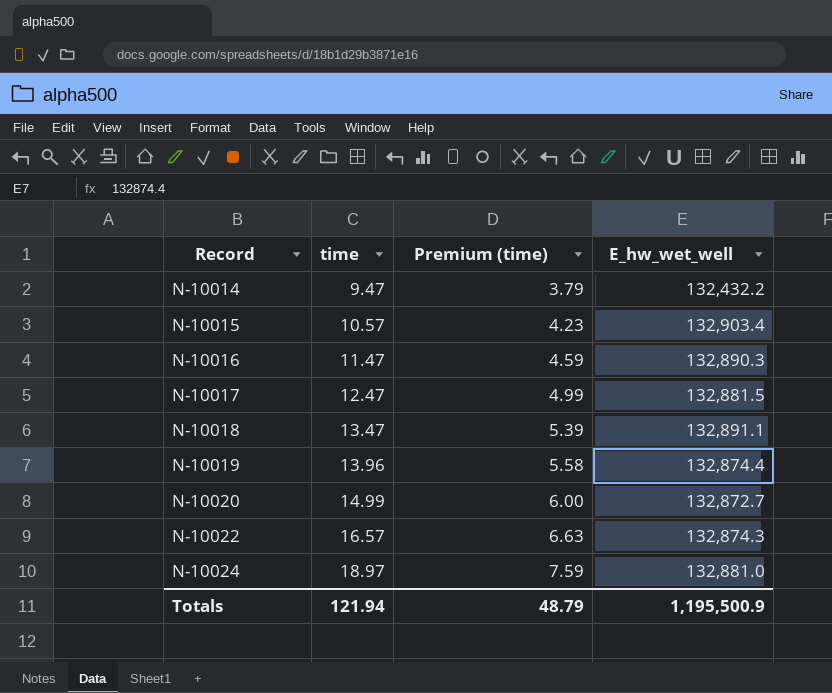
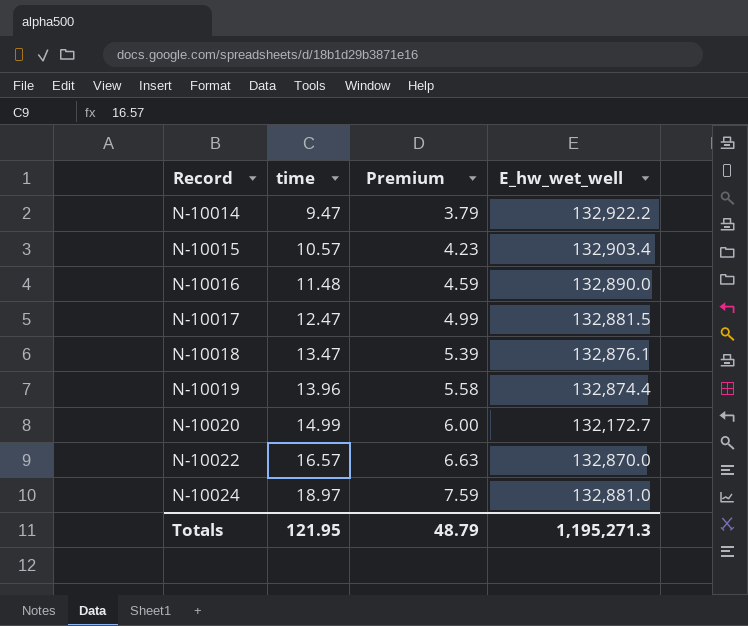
column name: Premium (time) -> Premium
N-10014 | E_hw_wet_well: 132,432.2 -> 132,922.2
N-10016 | time: 11.47 -> 11.48
N-10016 | E_hw_wet_well: 132,890.3 -> 132,890.0
N-10018 | E_hw_wet_well: 132,891.1 -> 132,876.1
N-10020 | E_hw_wet_well: 132,872.7 -> 132,172.7
N-10022 | E_hw_wet_well: 132,874.3 -> 132,870.0
Totals | time: 121.94 -> 121.95
Totals | E_hw_wet_well: 1,195,500.9 -> 1,195,271.3

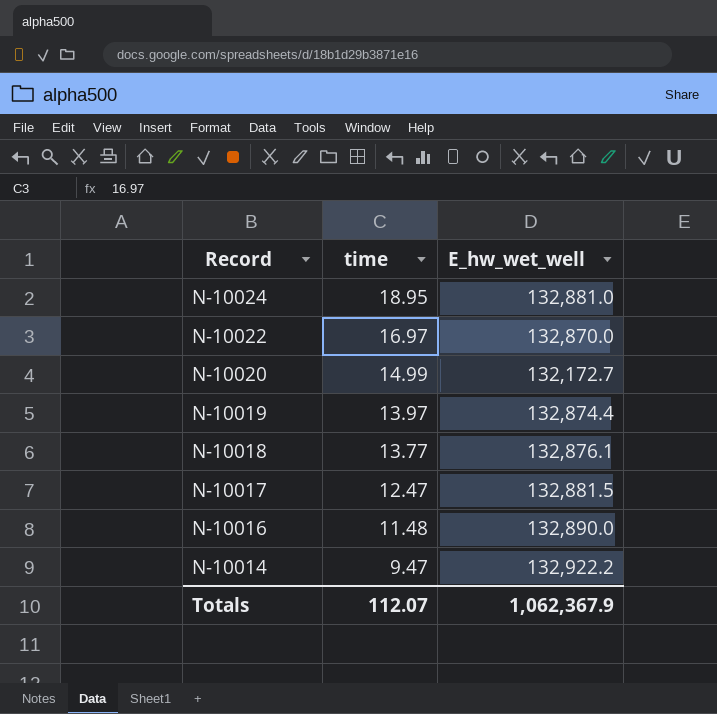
row order: Record ascending -> Record descending
column Premium | formula: [time] * 0.4 -> none
row N-10015: 10.57 | 4.23 | 132,903.4 -> none
N-10024 | time: 18.97 -> 18.95
N-10022 | time: 16.57 -> 16.97
N-10019 | time: 13.96 -> 13.97
N-10018 | time: 13.47 -> 13.77
Totals | time: 121.95 -> 112.07
Totals | E_hw_wet_well: 1,195,271.3 -> 1,062,367.9

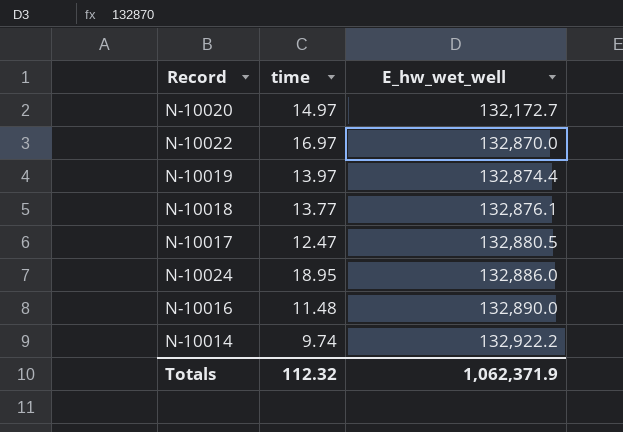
row order: Record descending -> E_hw_wet_well ascending
N-10020 | time: 14.99 -> 14.97
N-10017 | E_hw_wet_well: 132,881.5 -> 132,880.5
N-10024 | E_hw_wet_well: 132,881.0 -> 132,886.0
N-10014 | time: 9.47 -> 9.74
Totals | time: 112.07 -> 112.32
Totals | E_hw_wet_well: 1,062,367.9 -> 1,062,371.9

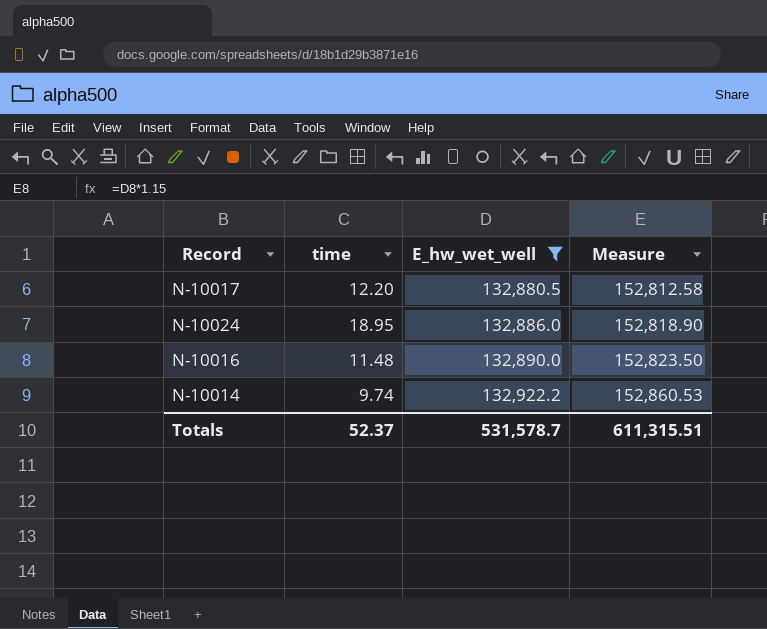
filter: none -> E_hw_wet_well >= 132,880.5
column Measure | formula: none -> [E_hw_wet_well] * 1.15
N-10017 | time: 12.47 -> 12.20
Totals | time: 112.32 -> 52.37
Totals | E_hw_wet_well: 1,062,371.9 -> 531,578.7

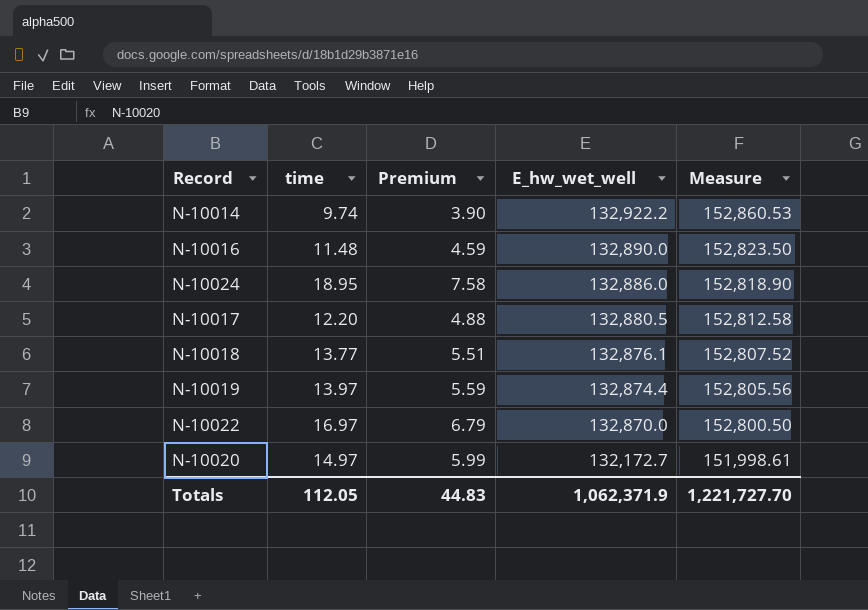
filter: E_hw_wet_well >= 132,880.5 -> none
row order: E_hw_wet_well ascending -> E_hw_wet_well descending
column Premium | formula: none -> [time] * 0.4
Totals | time: 52.37 -> 112.05
Totals | E_hw_wet_well: 531,578.7 -> 1,062,371.9
Totals | Measure: 611,315.51 -> 1,221,727.70

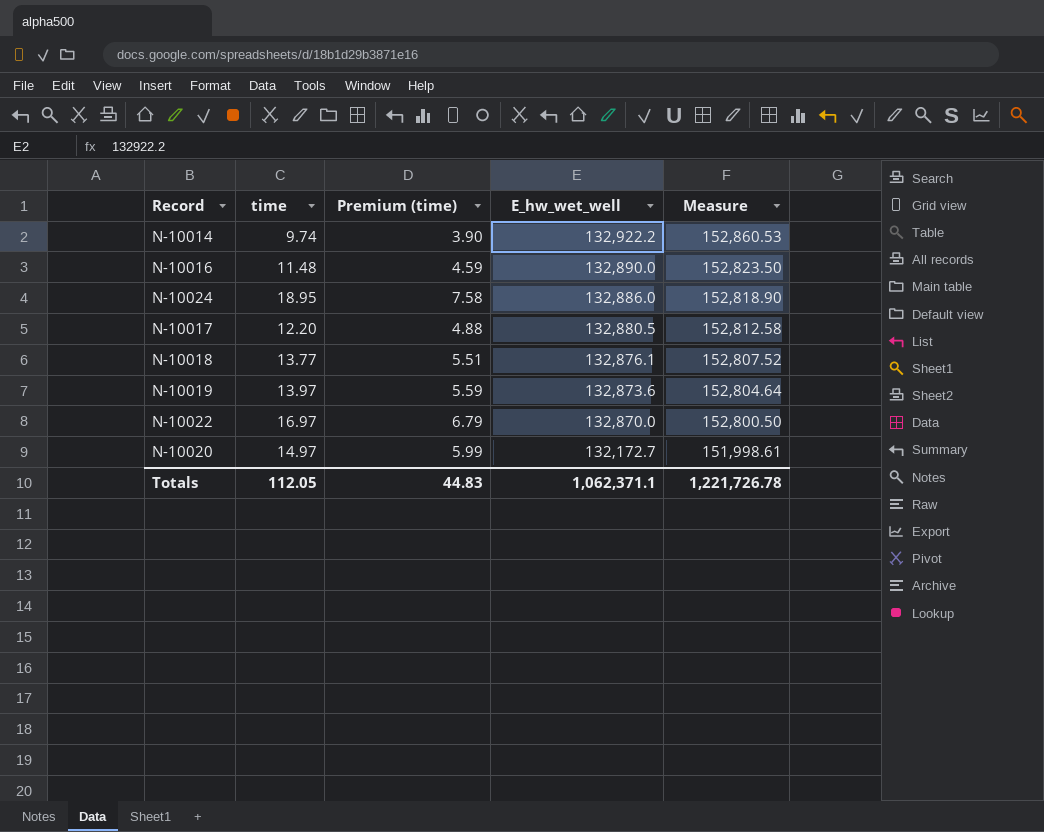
column name: Premium -> Premium (time)
N-10019 | E_hw_wet_well: 132,874.4 -> 132,873.6
N-10019 | Measure: 152,805.56 -> 152,804.64
Totals | E_hw_wet_well: 1,062,371.9 -> 1,062,371.1
Totals | Measure: 1,221,727.70 -> 1,221,726.78

